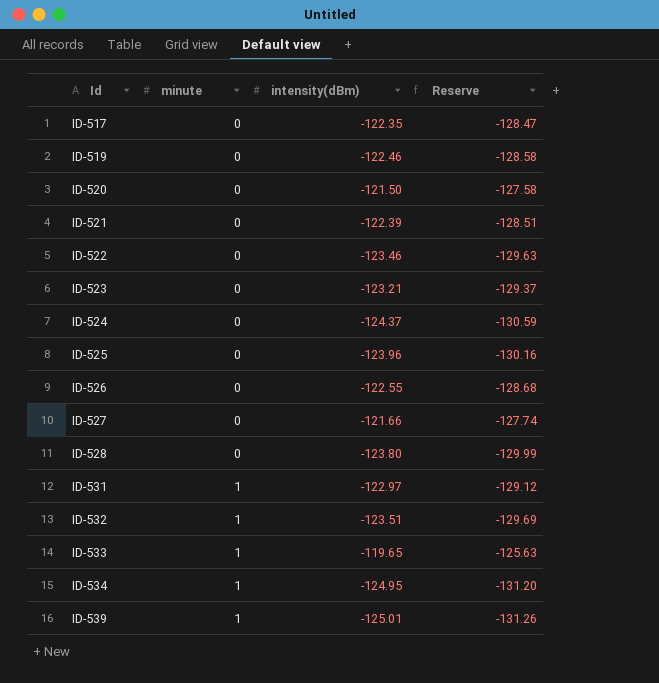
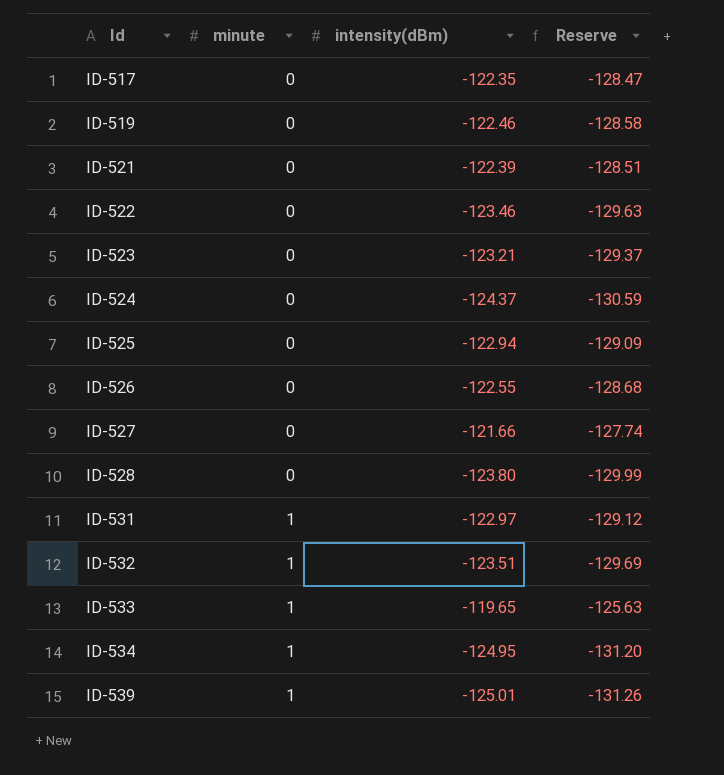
row ID-520: 0 | -121.50 | -127.58 -> none
ID-525 | intensity(dBm): -123.96 -> -122.94
ID-525 | Reserve: -130.16 -> -129.09

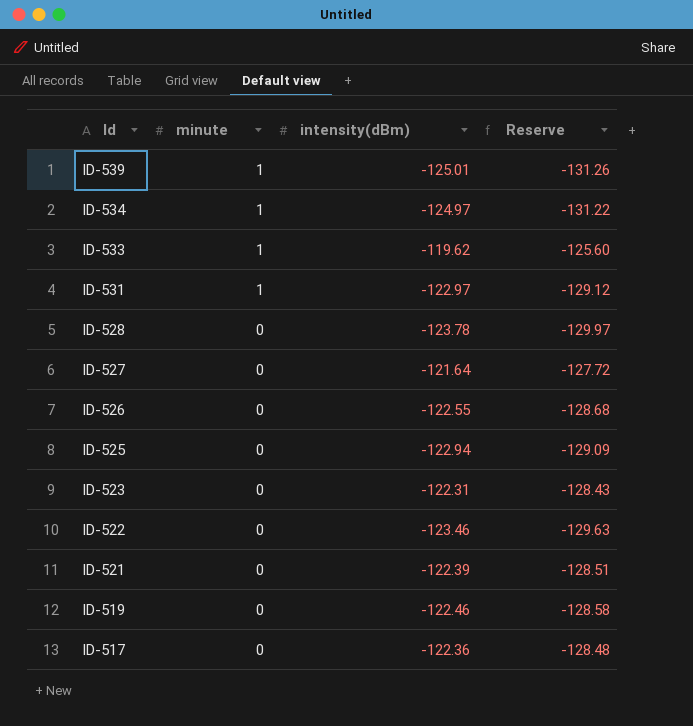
row order: Id ascending -> Id descending
row ID-524: 0 | -124.37 | -130.59 -> none
row ID-532: 1 | -123.51 | -129.69 -> none
ID-534 | intensity(dBm): -124.95 -> -124.97
ID-534 | Reserve: -131.20 -> -131.22
ID-533 | intensity(dBm): -119.65 -> -119.62
ID-533 | Reserve: -125.63 -> -125.60
ID-528 | intensity(dBm): -123.80 -> -123.78
ID-528 | Reserve: -129.99 -> -129.97
ID-527 | intensity(dBm): -121.66 -> -121.64
ID-527 | Reserve: -127.74 -> -127.72
ID-523 | intensity(dBm): -123.21 -> -122.31
ID-523 | Reserve: -129.37 -> -128.43
ID-517 | intensity(dBm): -122.35 -> -122.36
ID-517 | Reserve: -128.47 -> -128.48

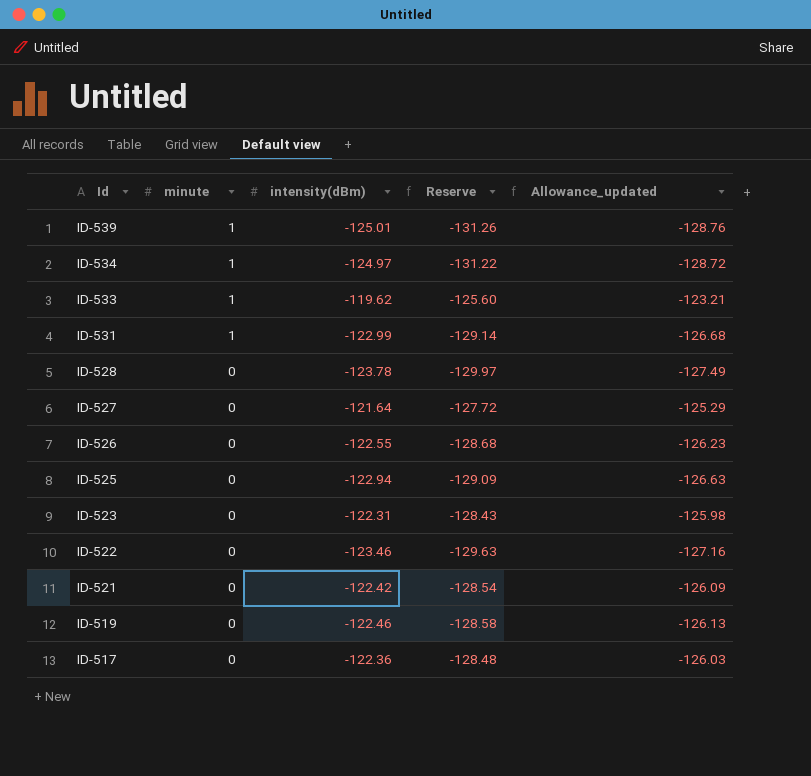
column Allowance_updated | formula: none -> [intensity(dBm)] * 1.03
ID-531 | intensity(dBm): -122.97 -> -122.99
ID-531 | Reserve: -129.12 -> -129.14
ID-521 | intensity(dBm): -122.39 -> -122.42
ID-521 | Reserve: -128.51 -> -128.54

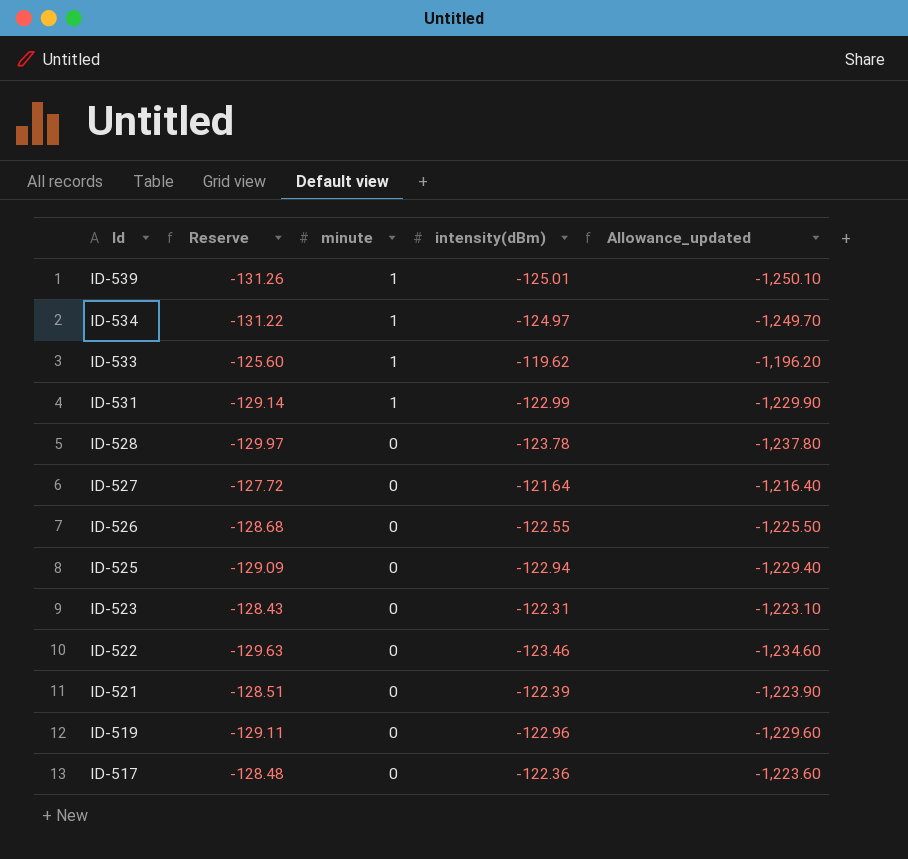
column Reserve | position: 4 -> 2
column Allowance_updated | formula: [intensity(dBm)] * 1.03 -> [intensity(dBm)] * 10
ID-521 | Reserve: -128.54 -> -128.51
ID-521 | intensity(dBm): -122.42 -> -122.39
ID-519 | Reserve: -128.58 -> -129.11
ID-519 | intensity(dBm): -122.46 -> -122.96

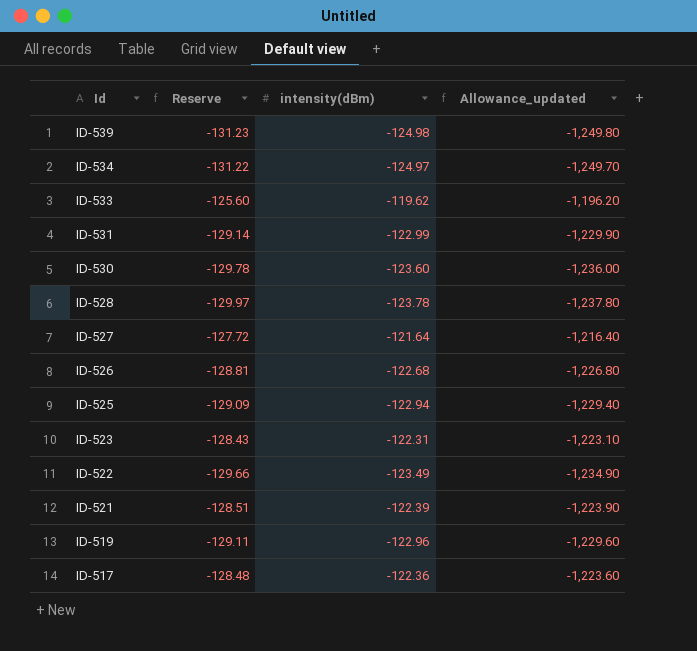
column minute | position: 3 -> none
ID-539 | Reserve: -131.26 -> -131.23
ID-539 | intensity(dBm): -125.01 -> -124.98
ID-539 | Allowance_updated: -1,250.10 -> -1,249.80
row ID-530: none -> -129.78 | -123.60 | -1,236.00
ID-526 | Reserve: -128.68 -> -128.81
ID-526 | intensity(dBm): -122.55 -> -122.68
ID-526 | Allowance_updated: -1,225.50 -> -1,226.80
ID-522 | Reserve: -129.63 -> -129.66
ID-522 | intensity(dBm): -123.46 -> -123.49
ID-522 | Allowance_updated: -1,234.60 -> -1,234.90

